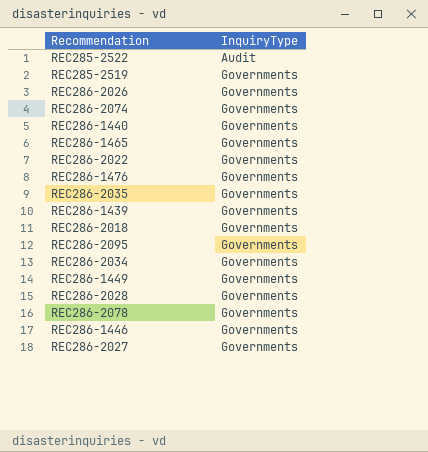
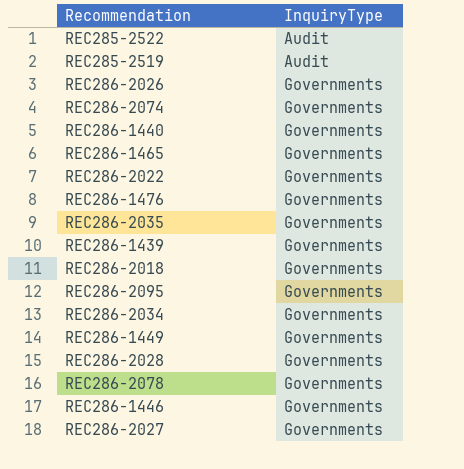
REC285-2519 | InquiryType: Governments -> Audit

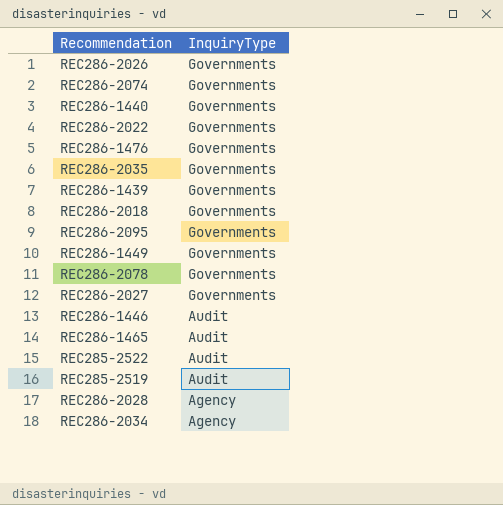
row order: InquiryType ascending -> InquiryType descending
REC286-1446 | InquiryType: Governments -> Audit
REC286-1465 | InquiryType: Governments -> Audit
REC286-2028 | InquiryType: Governments -> Agency
REC286-2034 | InquiryType: Governments -> Agency

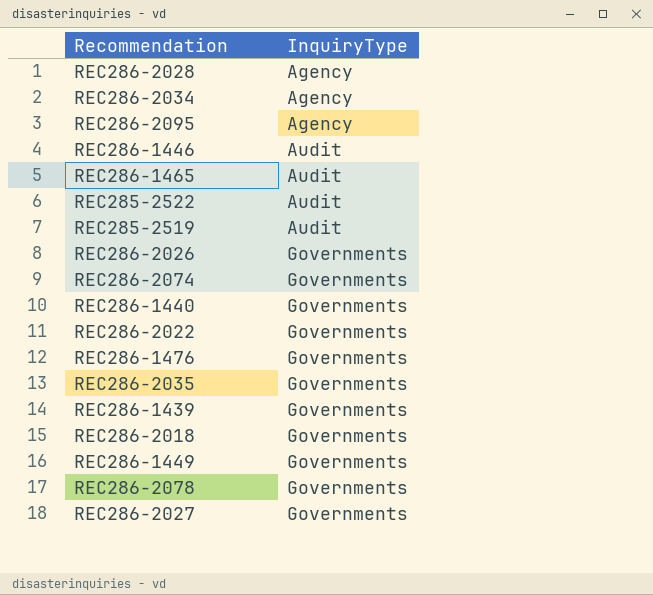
row order: InquiryType descending -> InquiryType ascending
REC286-2095 | InquiryType: Governments -> Agency

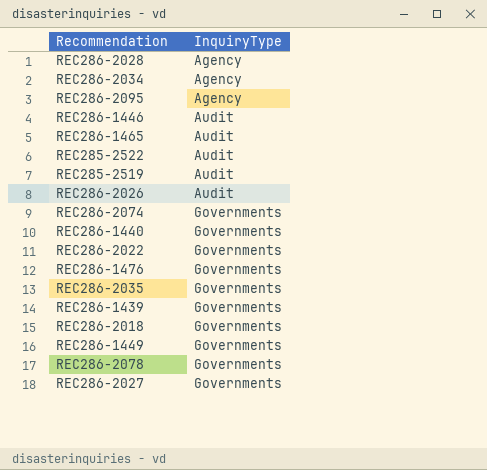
REC286-2026 | InquiryType: Governments -> Audit

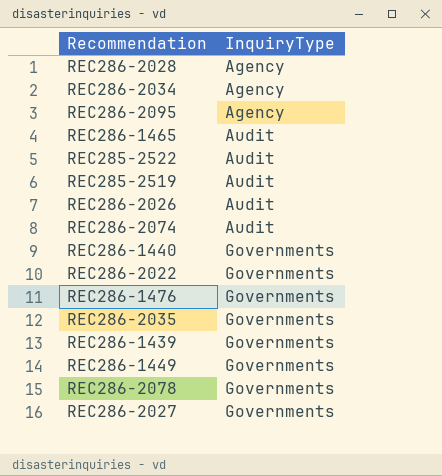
row REC286-1446: Audit -> none
row REC286-2018: Governments -> none
REC286-2074 | InquiryType: Governments -> Audit

